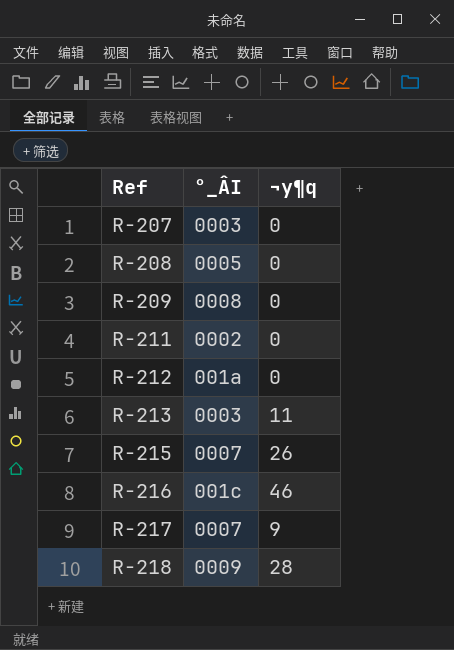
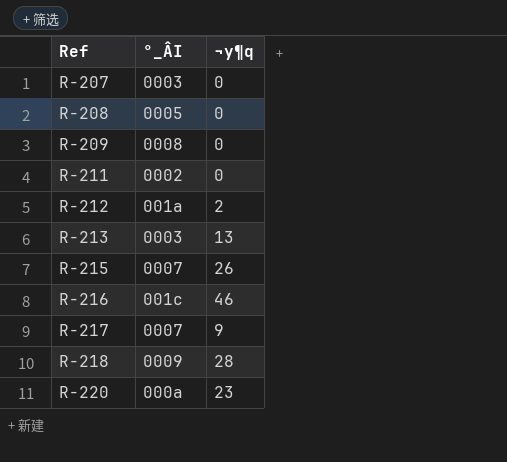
R-212 | ¬y¶q: 0 -> 2
R-213 | ¬y¶q: 11 -> 13
row R-220: none -> 000a | 23

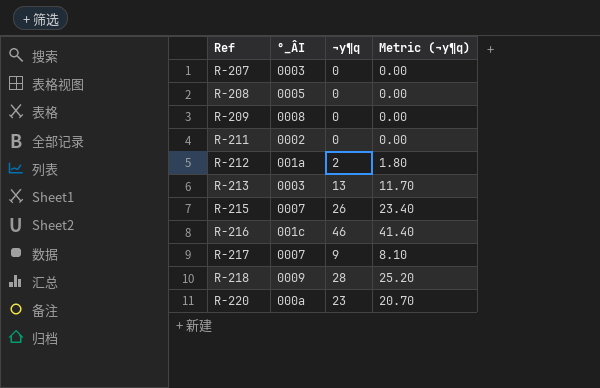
column Metric (¬y¶q) | formula: none -> [¬y¶q] * 0.9

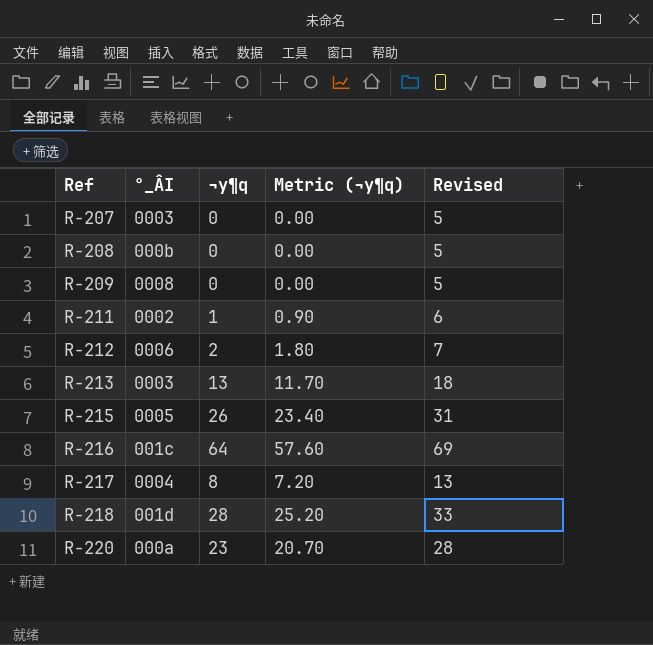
column Revised | formula: none -> [¬y¶q] + 5
R-208 | °_ÂI: 0005 -> 000b
R-211 | ¬y¶q: 0 -> 1
R-211 | Metric (¬y¶q): 0.00 -> 0.90
R-212 | °_ÂI: 001a -> 0006
R-215 | °_ÂI: 0007 -> 0005
R-216 | ¬y¶q: 46 -> 64
R-216 | Metric (¬y¶q): 41.40 -> 57.60
R-217 | °_ÂI: 0007 -> 0004
R-217 | ¬y¶q: 9 -> 8
R-217 | Metric (¬y¶q): 8.10 -> 7.20
R-218 | °_ÂI: 0009 -> 001d

